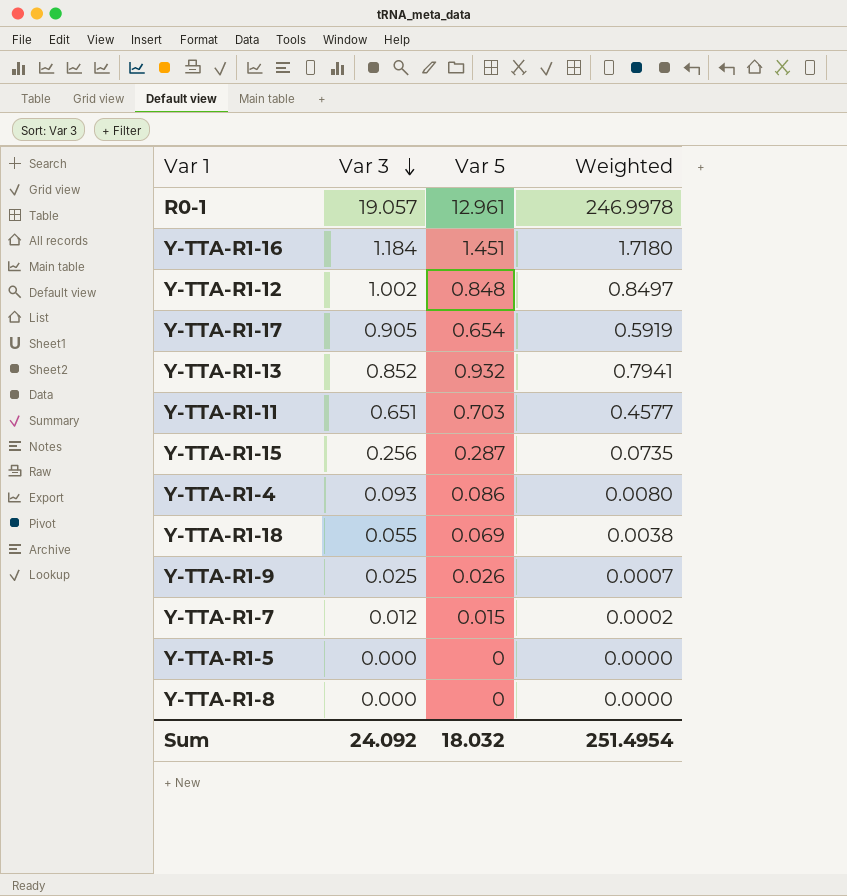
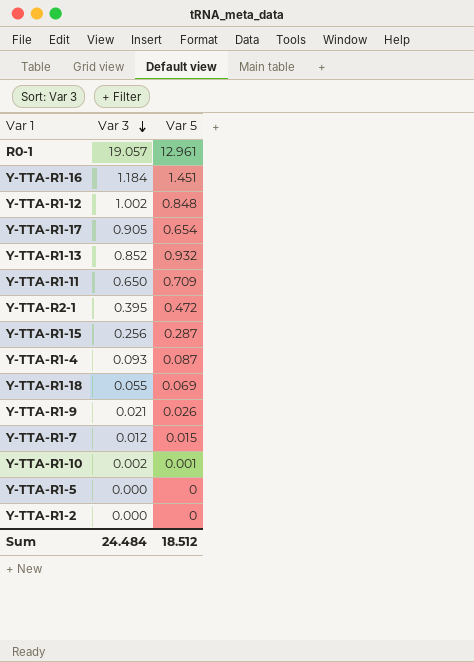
column Weighted | formula: [Var 3] * [Var 5] -> none
row Y-TTA-R1-8: 0.000 | 0 | 0.0000 -> none
Y-TTA-R1-11 | Var 3: 0.651 -> 0.650
Y-TTA-R1-11 | Var 5: 0.703 -> 0.709
row Y-TTA-R2-1: none -> 0.395 | 0.472
Y-TTA-R1-4 | Var 5: 0.086 -> 0.087
Y-TTA-R1-9 | Var 3: 0.025 -> 0.021
row Y-TTA-R1-10: none -> 0.002 | 0.001
row Y-TTA-R1-2: none -> 0.000 | 0
Sum | Var 3: 24.092 -> 24.484
Sum | Var 5: 18.032 -> 18.512

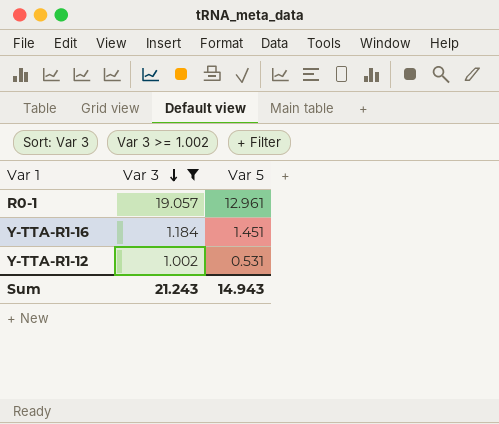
filter: none -> Var 3 >= 1.002
Y-TTA-R1-12 | Var 5: 0.848 -> 0.531
Sum | Var 3: 24.484 -> 21.243
Sum | Var 5: 18.512 -> 14.943

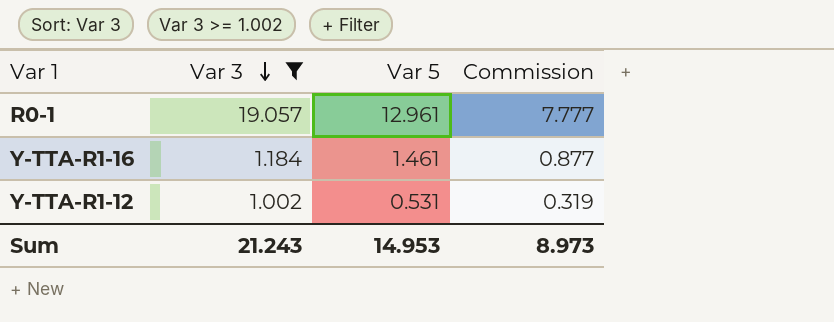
column Commission | formula: none -> [Var 5] * 0.6
Y-TTA-R1-16 | Var 5: 1.451 -> 1.461
Sum | Var 5: 14.943 -> 14.953

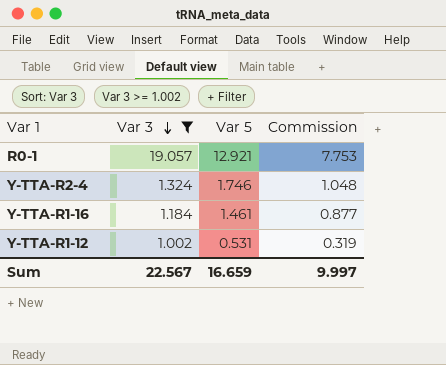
R0-1 | Var 5: 12.961 -> 12.921
R0-1 | Commission: 7.777 -> 7.753
row Y-TTA-R2-4: none -> 1.324 | 1.746 | 1.048
Sum | Var 3: 21.243 -> 22.567
Sum | Var 5: 14.953 -> 16.659
Sum | Commission: 8.973 -> 9.997

